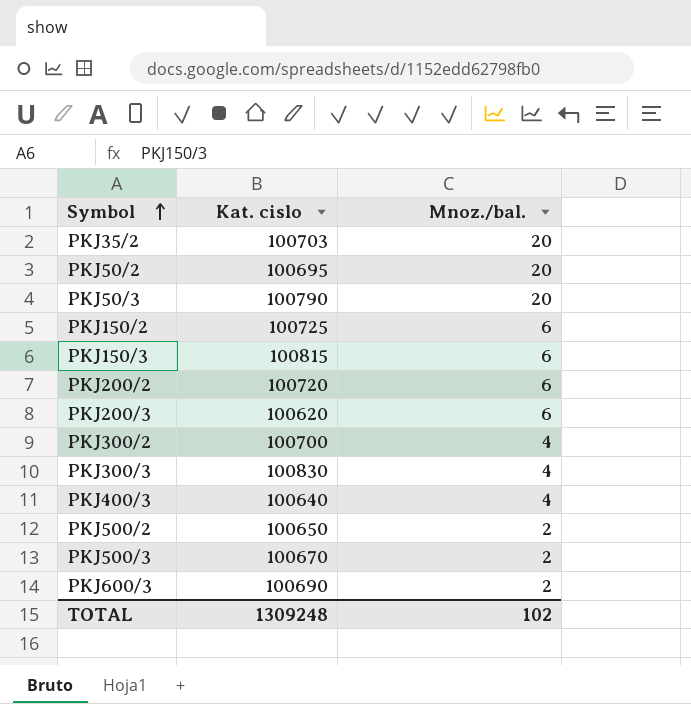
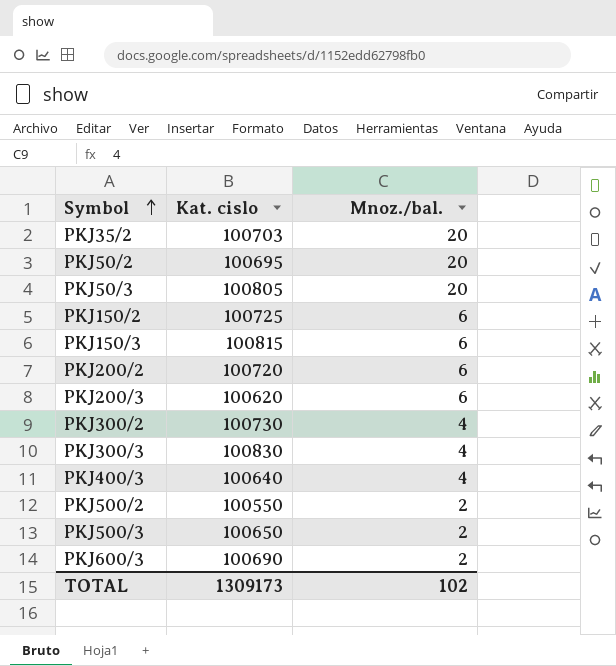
PKJ50/3 | Kat. cislo: 100790 -> 100805
PKJ300/2 | Kat. cislo: 100700 -> 100730
PKJ500/2 | Kat. cislo: 100650 -> 100550
PKJ500/3 | Kat. cislo: 100670 -> 100650
TOTAL | Kat. cislo: 1309248 -> 1309173

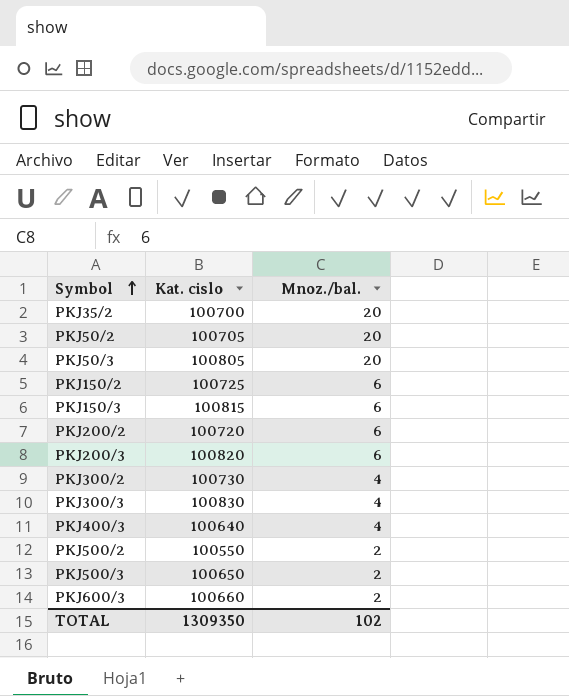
PKJ35/2 | Kat. cislo: 100703 -> 100700
PKJ50/2 | Kat. cislo: 100695 -> 100705
PKJ200/3 | Kat. cislo: 100620 -> 100820
PKJ600/3 | Kat. cislo: 100690 -> 100660
TOTAL | Kat. cislo: 1309173 -> 1309350

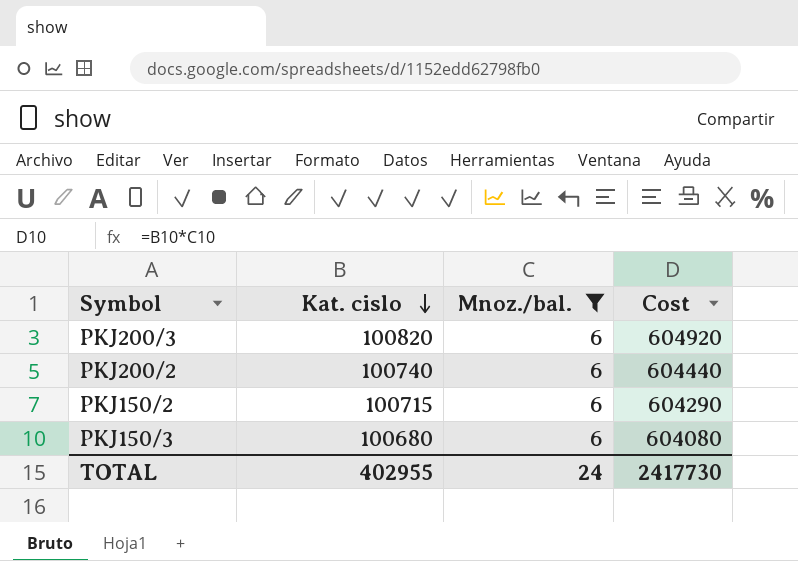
filter: none -> Mnoz./bal. = 6
row order: Symbol ascending -> Kat. cislo descending
column Cost | formula: none -> [Kat. cislo] * [Mnoz./bal.]
PKJ200/2 | Kat. cislo: 100720 -> 100740
PKJ150/2 | Kat. cislo: 100725 -> 100715
PKJ150/3 | Kat. cislo: 100815 -> 100680
TOTAL | Kat. cislo: 1309350 -> 402955
TOTAL | Mnoz./bal.: 102 -> 24

